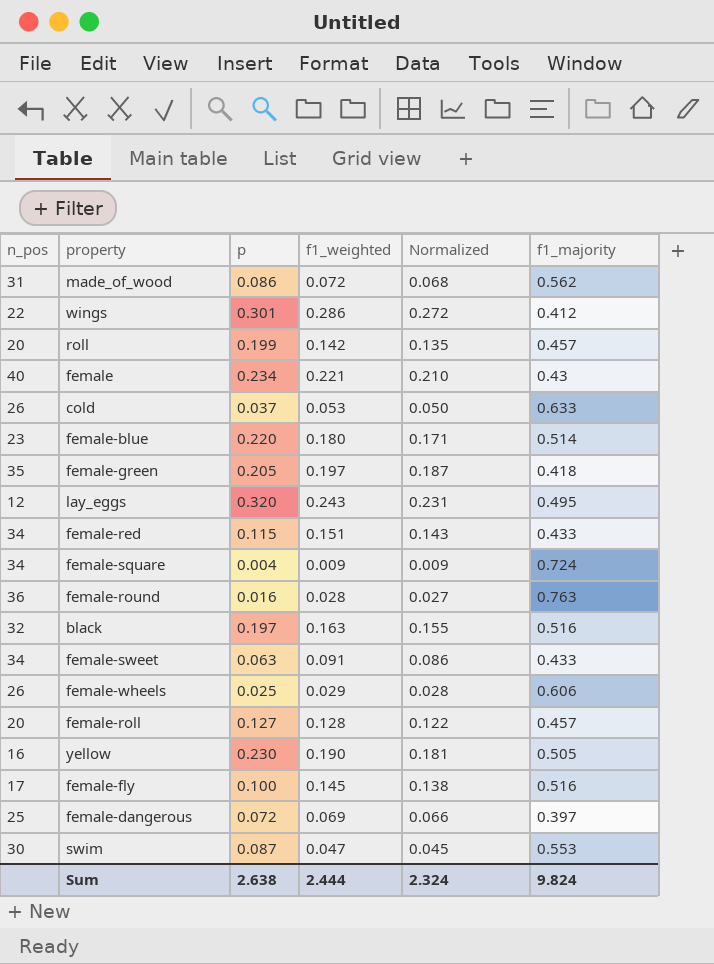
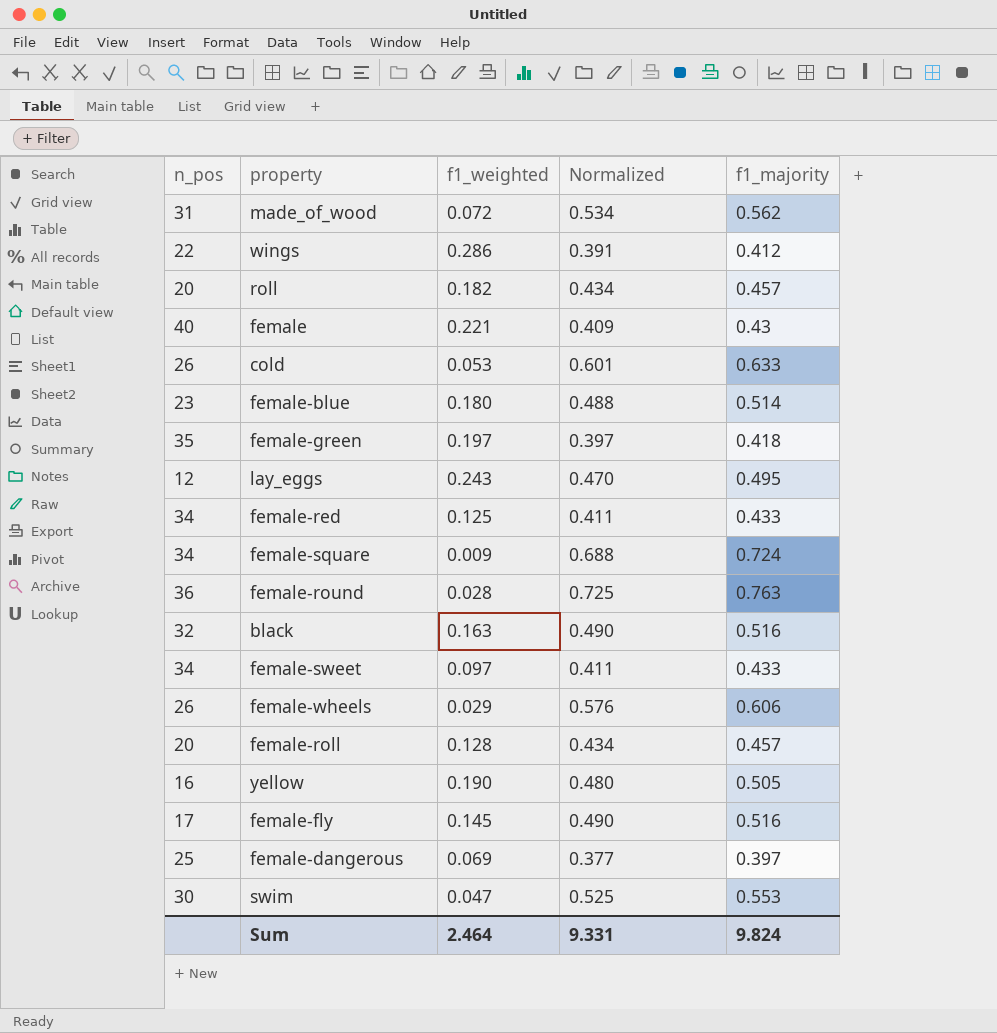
column p | position: 3 -> none
column Normalized | formula: [f1_weighted] * 0.95 -> [f1_majority] * 0.95
roll | f1_weighted: 0.142 -> 0.182
female-red | f1_weighted: 0.151 -> 0.125
female-sweet | f1_weighted: 0.091 -> 0.097
Sum | f1_weighted: 2.444 -> 2.464
Sum | Normalized: 2.324 -> 9.331

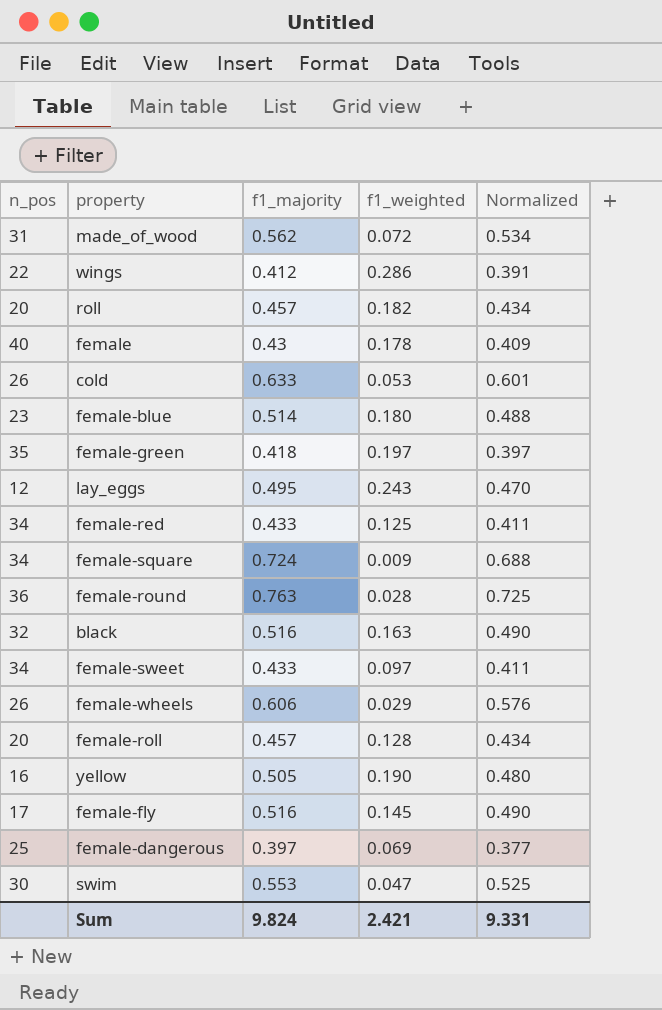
column f1_majority | position: 5 -> 3
female | f1_weighted: 0.221 -> 0.178
Sum | f1_weighted: 2.464 -> 2.421

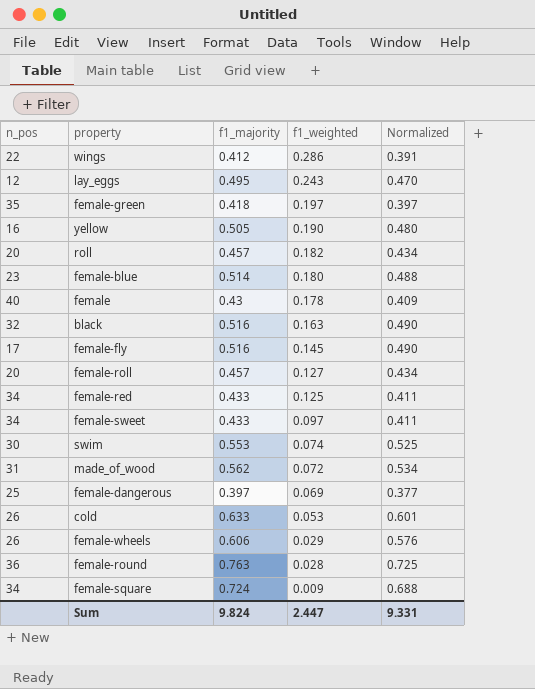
row order: none -> f1_weighted descending
female-roll | f1_weighted: 0.128 -> 0.127
swim | f1_weighted: 0.047 -> 0.074
Sum | f1_weighted: 2.421 -> 2.447

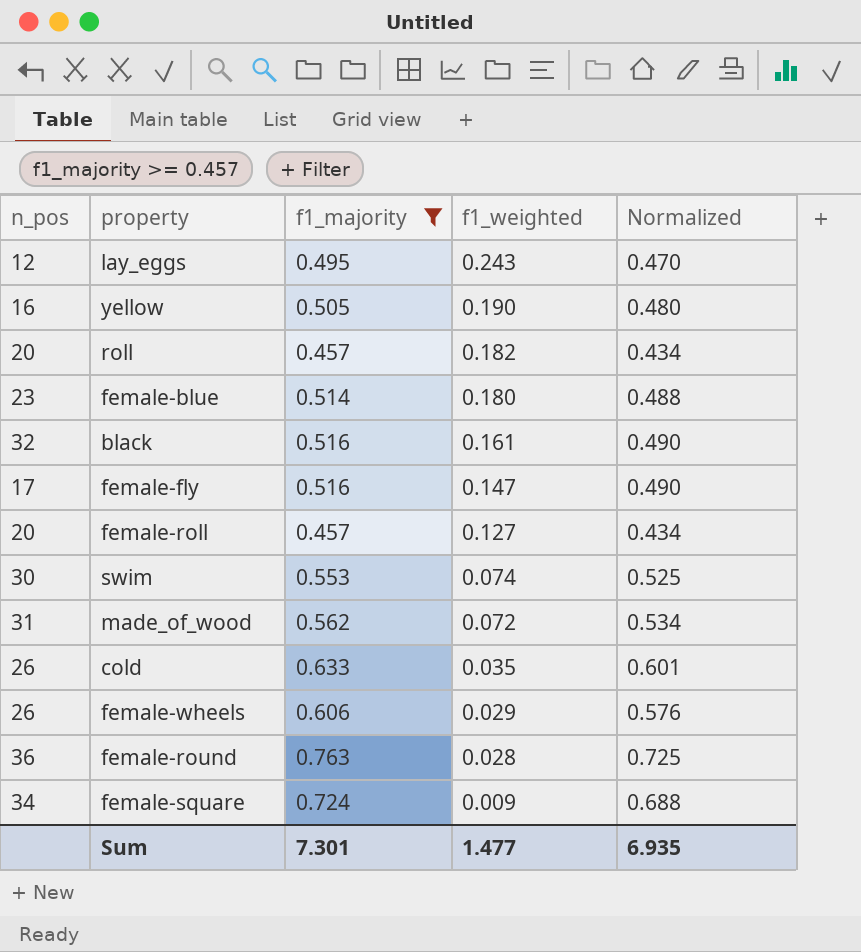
filter: none -> f1_majority >= 0.457
black | f1_weighted: 0.163 -> 0.161
female-fly | f1_weighted: 0.145 -> 0.147
cold | f1_weighted: 0.053 -> 0.035
Sum | f1_majority: 9.824 -> 7.301
Sum | f1_weighted: 2.447 -> 1.477
Sum | Normalized: 9.331 -> 6.935

